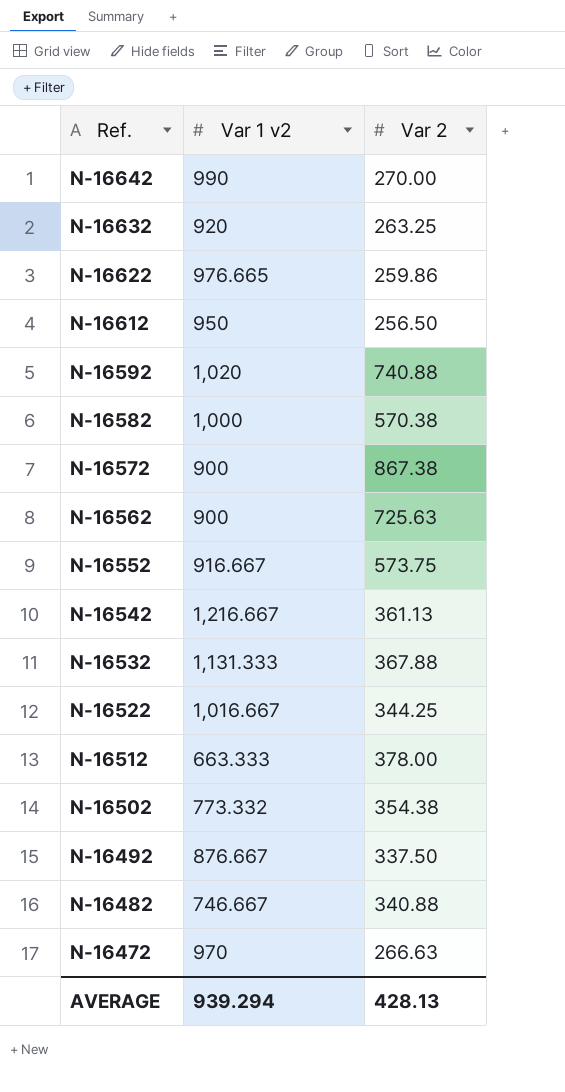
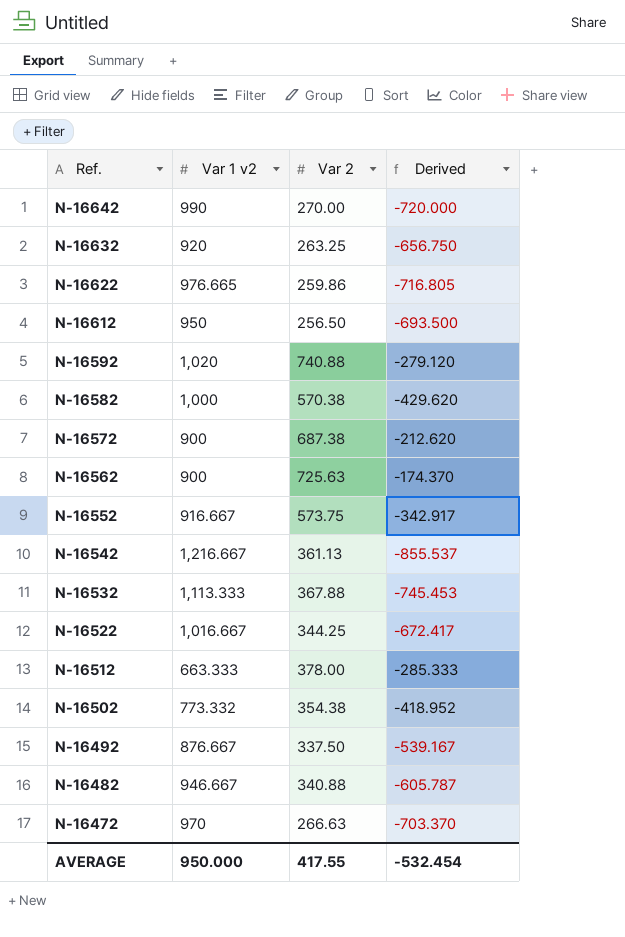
column Derived | formula: none -> [Var 2] - [Var 1 v2]
N-16572 | Var 2: 867.38 -> 687.38
N-16532 | Var 1 v2: 1,131.333 -> 1,113.333
N-16482 | Var 1 v2: 746.667 -> 946.667
AVERAGE | Var 1 v2: 939.294 -> 950.000
AVERAGE | Var 2: 428.13 -> 417.55

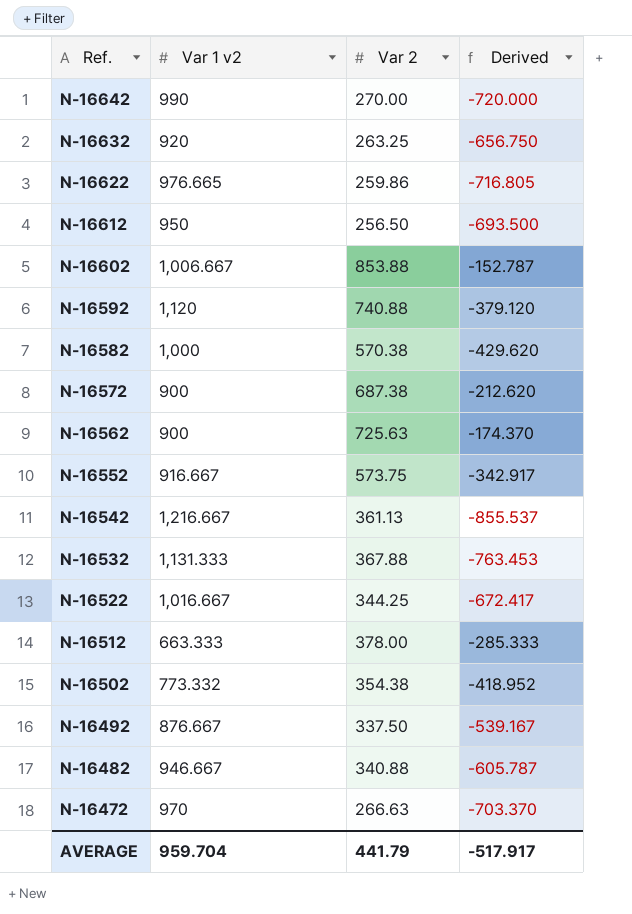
row N-16602: none -> 1,006.667 | 853.88 | -152.787
N-16592 | Var 1 v2: 1,020 -> 1,120
N-16592 | Derived: -279.120 -> -379.120
N-16532 | Var 1 v2: 1,113.333 -> 1,131.333
N-16532 | Derived: -745.453 -> -763.453
AVERAGE | Var 1 v2: 950.000 -> 959.704
AVERAGE | Var 2: 417.55 -> 441.79
AVERAGE | Derived: -532.454 -> -517.917

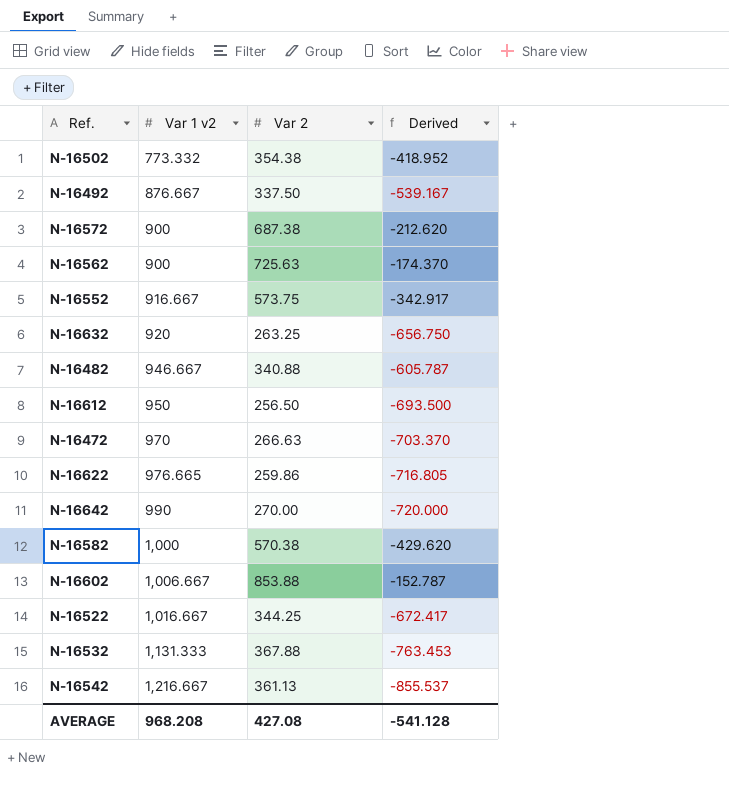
row order: Ref. descending -> Var 1 v2 ascending
row N-16592: 1,120 | 740.88 | -379.120 -> none
row N-16512: 663.333 | 378.00 | -285.333 -> none
AVERAGE | Var 1 v2: 959.704 -> 968.208
AVERAGE | Var 2: 441.79 -> 427.08
AVERAGE | Derived: -517.917 -> -541.128

